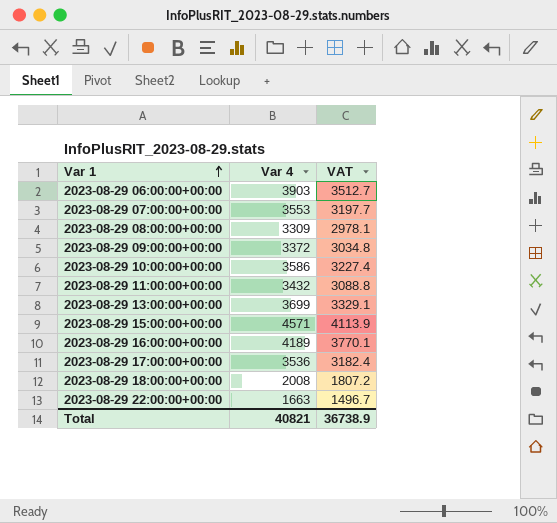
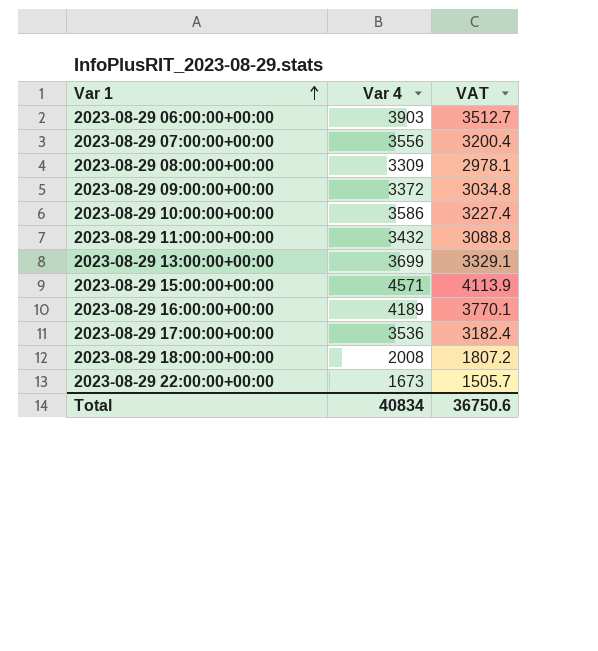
2023-08-29 07:00:00+00:00 | Var 4: 3553 -> 3556
2023-08-29 07:00:00+00:00 | VAT: 3197.7 -> 3200.4
2023-08-29 22:00:00+00:00 | Var 4: 1663 -> 1673
2023-08-29 22:00:00+00:00 | VAT: 1496.7 -> 1505.7
Total | Var 4: 40821 -> 40834
Total | VAT: 36738.9 -> 36750.6

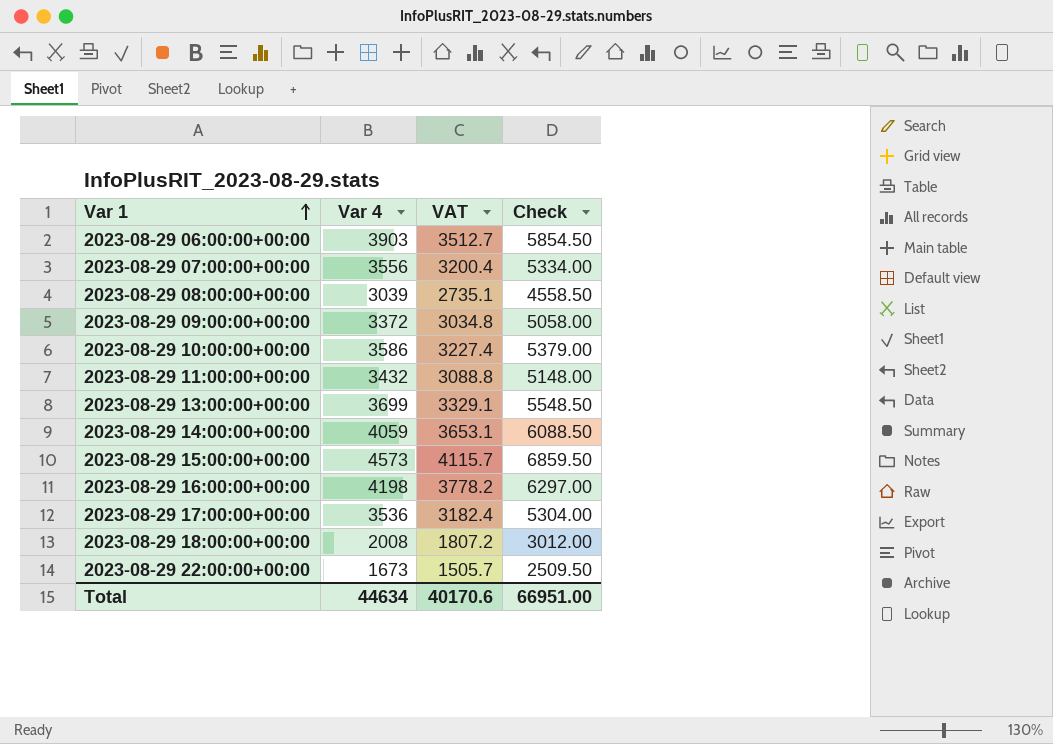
column Check | formula: none -> [Var 4] * 1.5
2023-08-29 08:00:00+00:00 | Var 4: 3309 -> 3039
2023-08-29 08:00:00+00:00 | VAT: 2978.1 -> 2735.1
row 2023-08-29 14:00:00+00:00: none -> 4059 | 3653.1 | 6088.50
2023-08-29 15:00:00+00:00 | Var 4: 4571 -> 4573
2023-08-29 15:00:00+00:00 | VAT: 4113.9 -> 4115.7
2023-08-29 16:00:00+00:00 | Var 4: 4189 -> 4198
2023-08-29 16:00:00+00:00 | VAT: 3770.1 -> 3778.2
Total | Var 4: 40834 -> 44634
Total | VAT: 36750.6 -> 40170.6

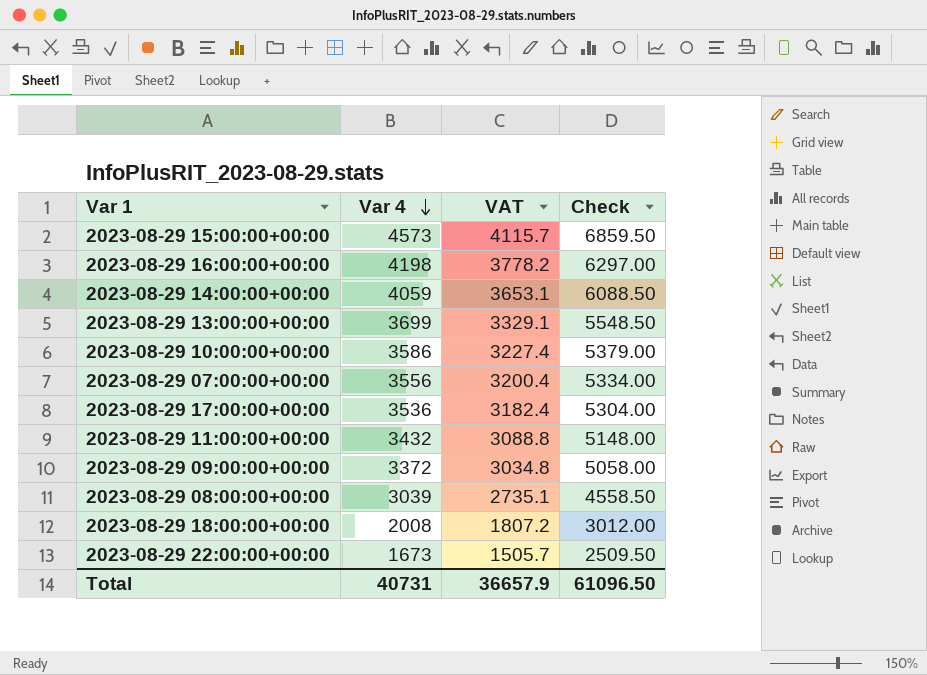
row order: Var 1 ascending -> Var 4 descending
row 2023-08-29 06:00:00+00:00: 3903 | 3512.7 | 5854.50 -> none
Total | Var 4: 44634 -> 40731
Total | VAT: 40170.6 -> 36657.9
Total | Check: 66951.00 -> 61096.50

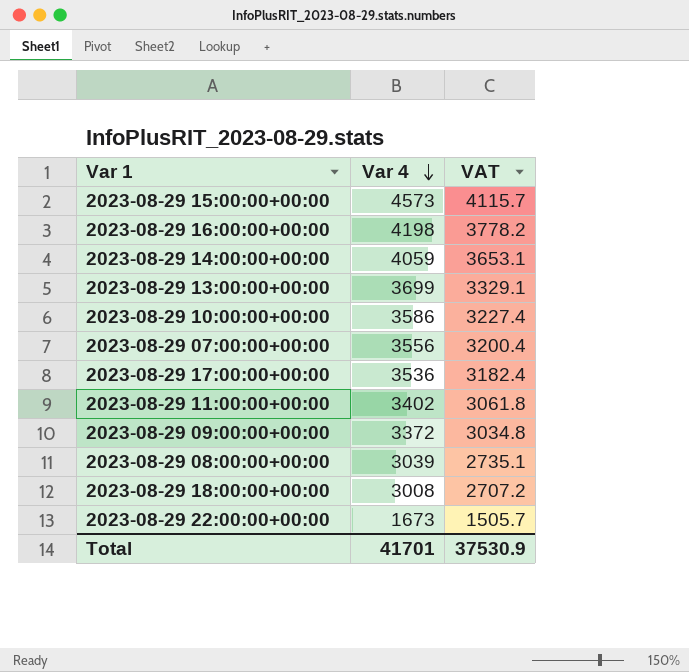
column Check | formula: [Var 4] * 1.5 -> none
2023-08-29 11:00:00+00:00 | Var 4: 3432 -> 3402
2023-08-29 11:00:00+00:00 | VAT: 3088.8 -> 3061.8
2023-08-29 18:00:00+00:00 | Var 4: 2008 -> 3008
2023-08-29 18:00:00+00:00 | VAT: 1807.2 -> 2707.2
Total | Var 4: 40731 -> 41701
Total | VAT: 36657.9 -> 37530.9

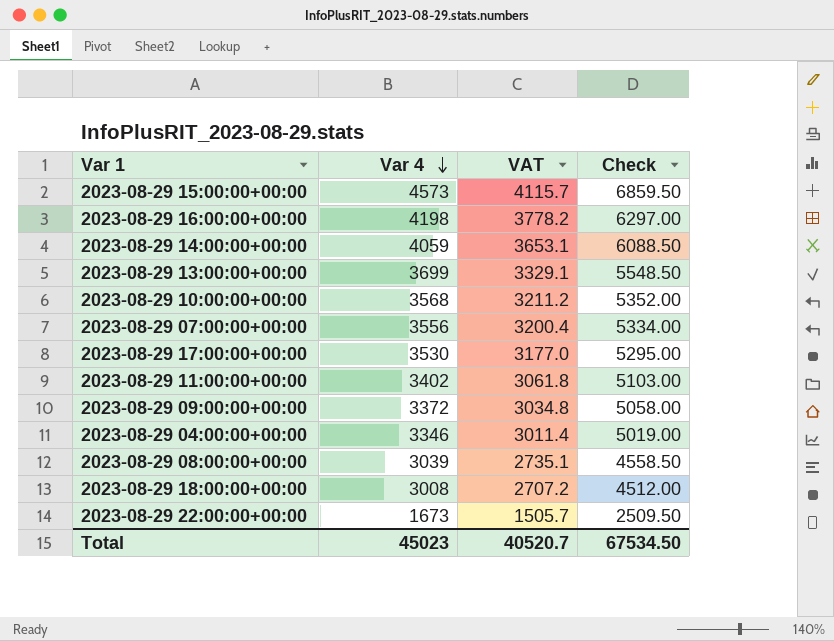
column Check | formula: none -> [Var 4] * 1.5
2023-08-29 10:00:00+00:00 | Var 4: 3586 -> 3568
2023-08-29 10:00:00+00:00 | VAT: 3227.4 -> 3211.2
2023-08-29 17:00:00+00:00 | Var 4: 3536 -> 3530
2023-08-29 17:00:00+00:00 | VAT: 3182.4 -> 3177.0
row 2023-08-29 04:00:00+00:00: none -> 3346 | 3011.4 | 5019.00
Total | Var 4: 41701 -> 45023
Total | VAT: 37530.9 -> 40520.7

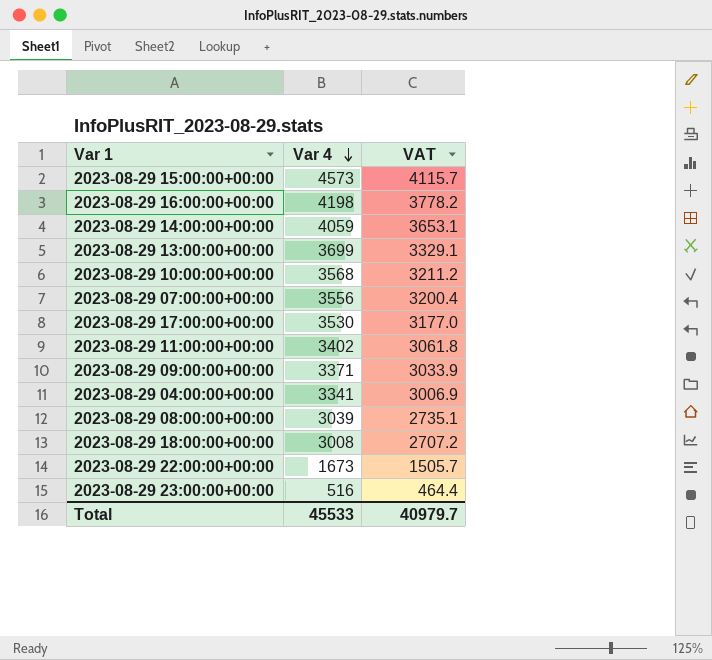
column Check | formula: [Var 4] * 1.5 -> none
2023-08-29 09:00:00+00:00 | Var 4: 3372 -> 3371
2023-08-29 09:00:00+00:00 | VAT: 3034.8 -> 3033.9
2023-08-29 04:00:00+00:00 | Var 4: 3346 -> 3341
2023-08-29 04:00:00+00:00 | VAT: 3011.4 -> 3006.9
row 2023-08-29 23:00:00+00:00: none -> 516 | 464.4
Total | Var 4: 45023 -> 45533
Total | VAT: 40520.7 -> 40979.7

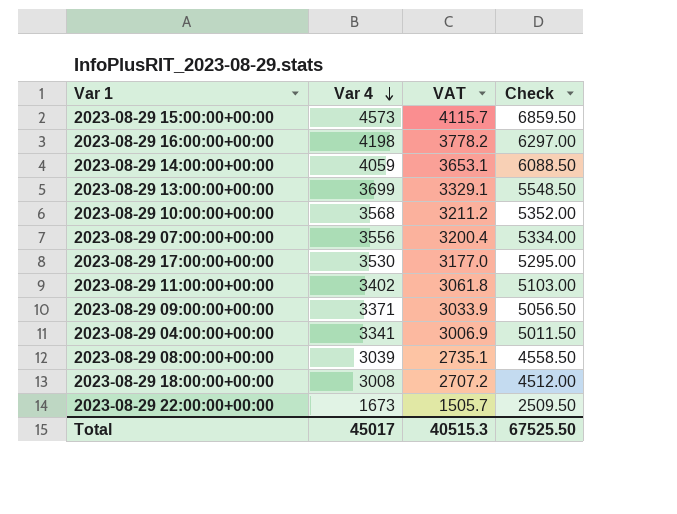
column Check | formula: none -> [Var 4] * 1.5
row 2023-08-29 23:00:00+00:00: 516 | 464.4 -> none
Total | Var 4: 45533 -> 45017
Total | VAT: 40979.7 -> 40515.3

